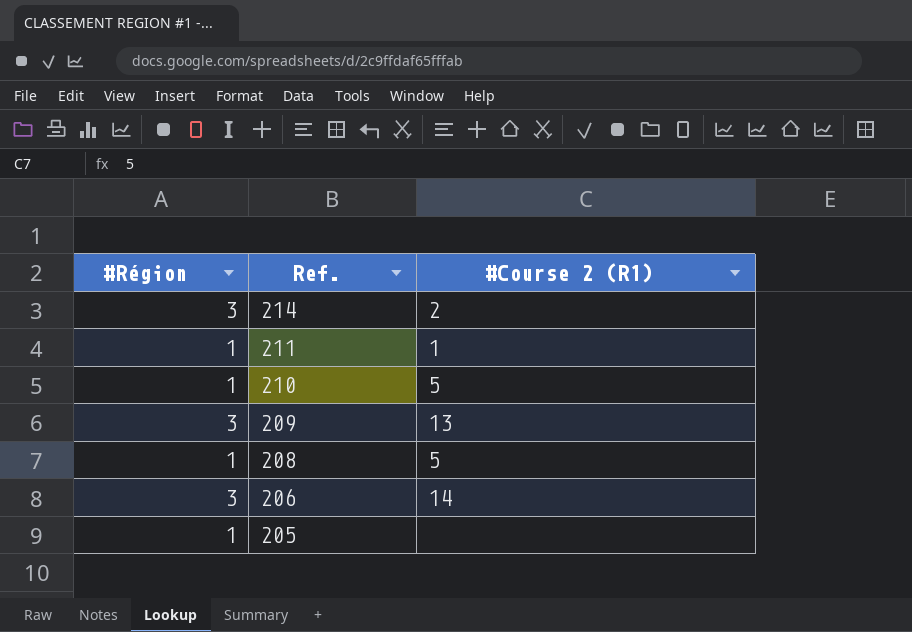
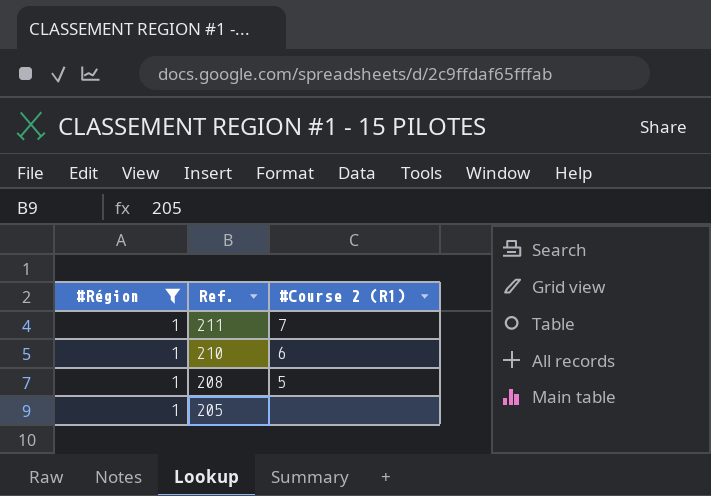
filter: none -> #Région = 1
211 | #Course 2 (R1): 1 -> 7
210 | #Course 2 (R1): 5 -> 6

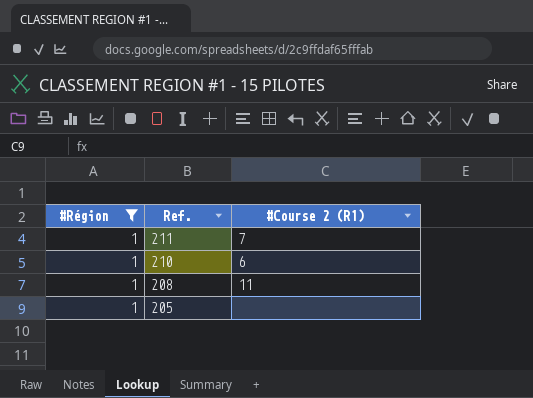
208 | #Course 2 (R1): 5 -> 11

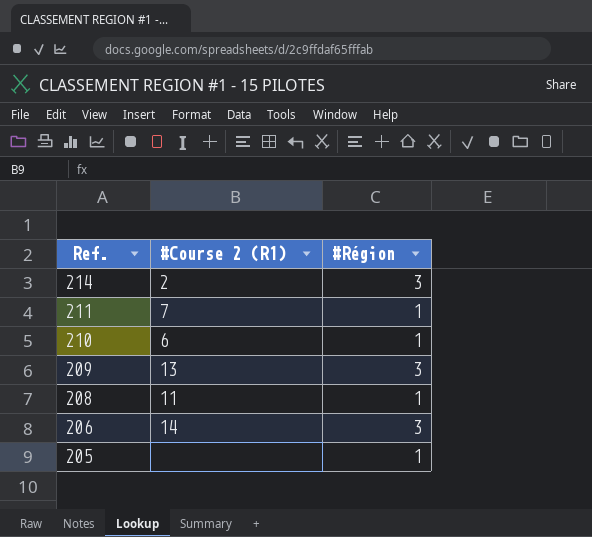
filter: #Région = 1 -> none
column #Région | position: 1 -> 3

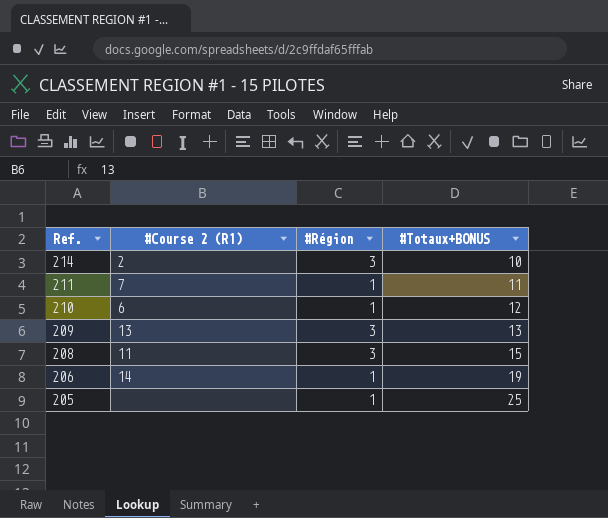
column #Totaux+BONUS | position: none -> 4
208 | #Région: 1 -> 3
206 | #Région: 3 -> 1

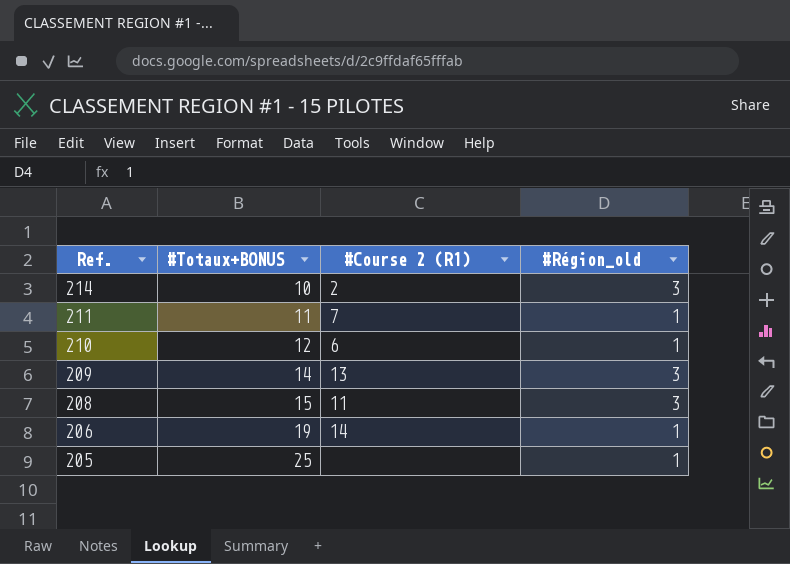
column #Totaux+BONUS | position: 4 -> 2
column name: #Région -> #Région_old
209 | #Totaux+BONUS: 13 -> 14

